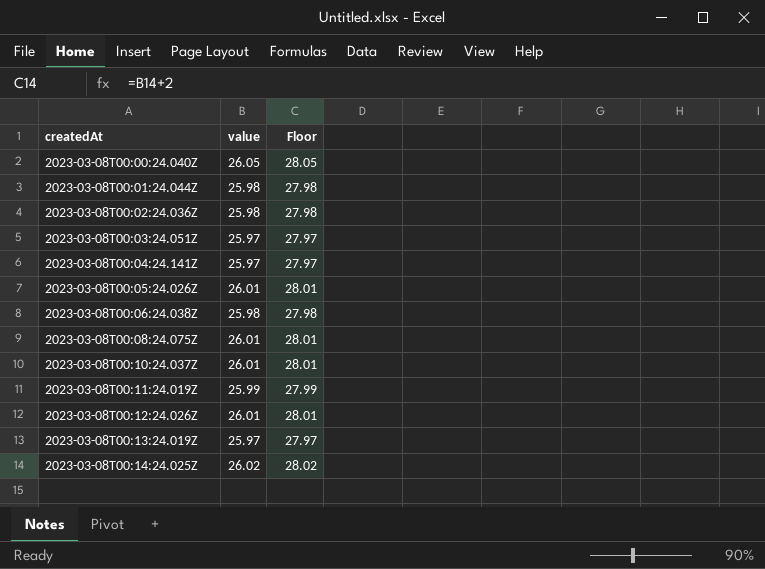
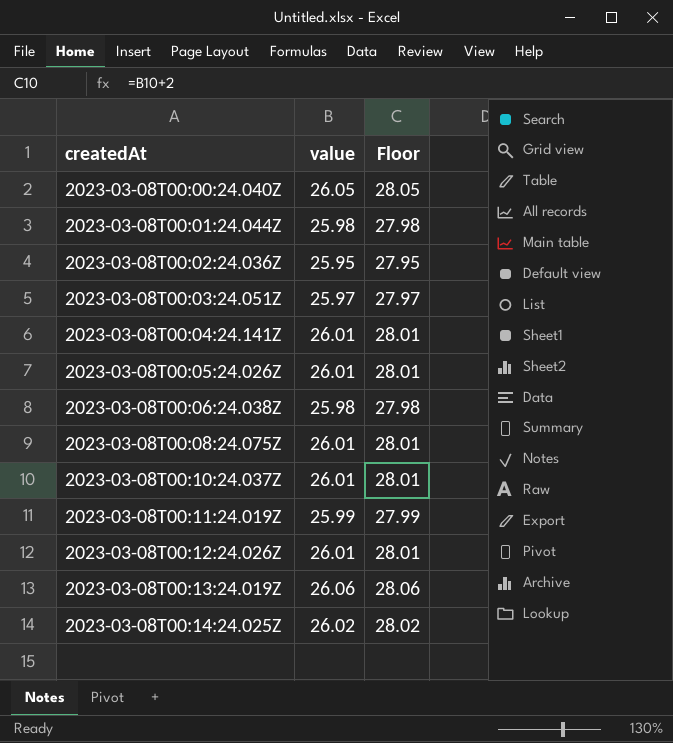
2023-03-08T00:02:24.036Z | value: 25.98 -> 25.95
2023-03-08T00:02:24.036Z | Floor: 27.98 -> 27.95
2023-03-08T00:04:24.141Z | value: 25.97 -> 26.01
2023-03-08T00:04:24.141Z | Floor: 27.97 -> 28.01
2023-03-08T00:13:24.019Z | value: 25.97 -> 26.06
2023-03-08T00:13:24.019Z | Floor: 27.97 -> 28.06

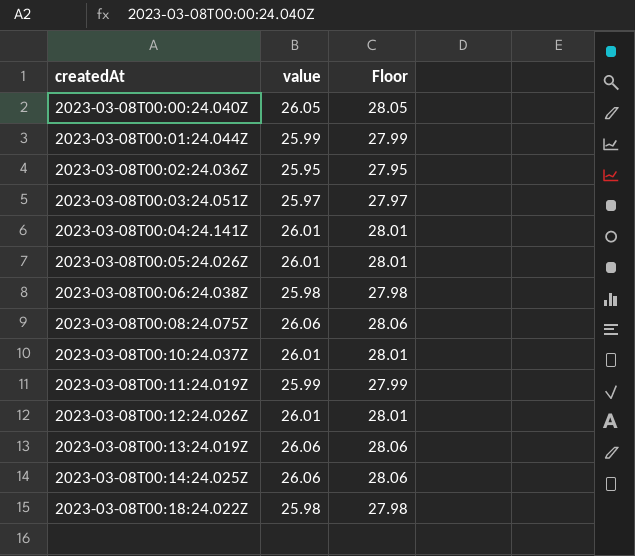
2023-03-08T00:01:24.044Z | value: 25.98 -> 25.99
2023-03-08T00:01:24.044Z | Floor: 27.98 -> 27.99
2023-03-08T00:08:24.075Z | value: 26.01 -> 26.06
2023-03-08T00:08:24.075Z | Floor: 28.01 -> 28.06
2023-03-08T00:14:24.025Z | value: 26.02 -> 26.06
2023-03-08T00:14:24.025Z | Floor: 28.02 -> 28.06
row 2023-03-08T00:18:24.022Z: none -> 25.98 | 27.98

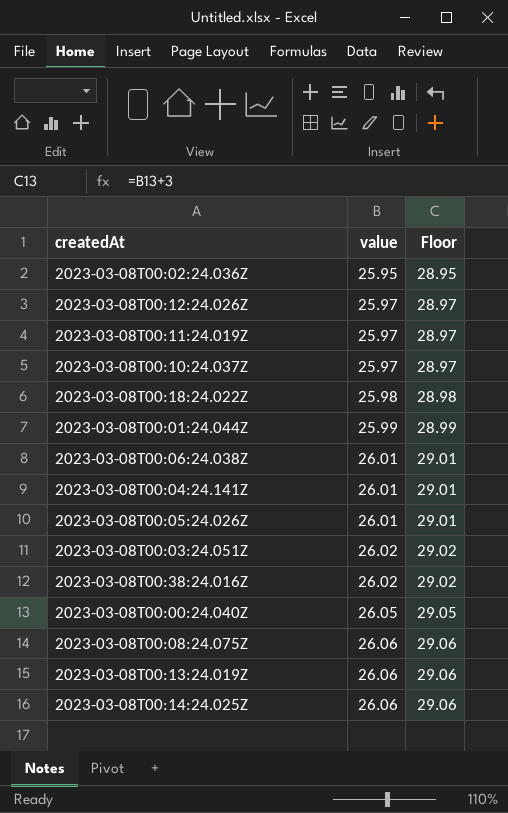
row order: createdAt ascending -> value ascending
column Floor | formula: [value] + 2 -> [value] + 3
2023-03-08T00:12:24.026Z | value: 26.01 -> 25.97
2023-03-08T00:11:24.019Z | value: 25.99 -> 25.97
2023-03-08T00:10:24.037Z | value: 26.01 -> 25.97
2023-03-08T00:06:24.038Z | value: 25.98 -> 26.01
2023-03-08T00:03:24.051Z | value: 25.97 -> 26.02
row 2023-03-08T00:38:24.016Z: none -> 26.02 | 29.02

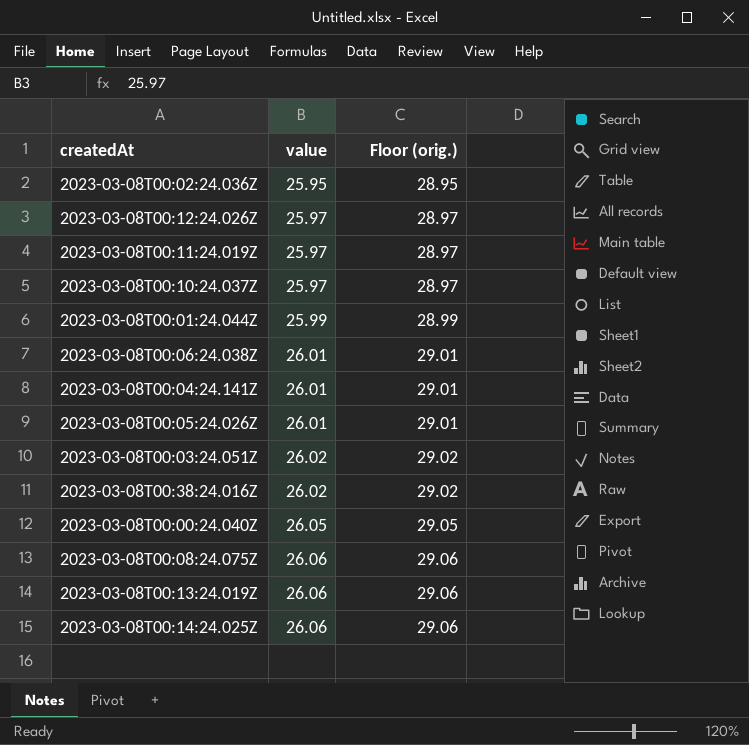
column name: Floor -> Floor (orig.)
row 2023-03-08T00:18:24.022Z: 25.98 | 28.98 -> none

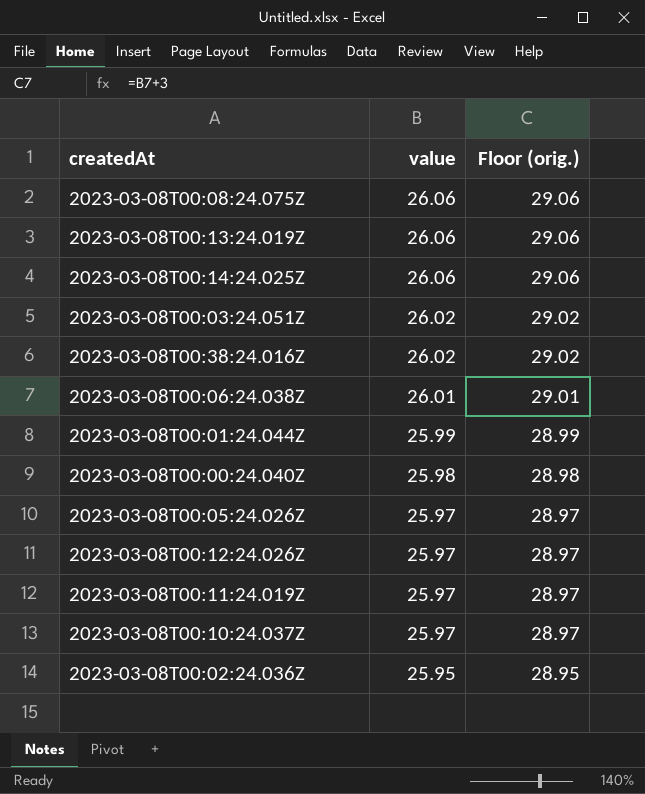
row order: value ascending -> value descending
row 2023-03-08T00:04:24.141Z: 26.01 | 29.01 -> none
2023-03-08T00:00:24.040Z | value: 26.05 -> 25.98
2023-03-08T00:00:24.040Z | Floor (orig.): 29.05 -> 28.98
2023-03-08T00:05:24.026Z | value: 26.01 -> 25.97
2023-03-08T00:05:24.026Z | Floor (orig.): 29.01 -> 28.97

